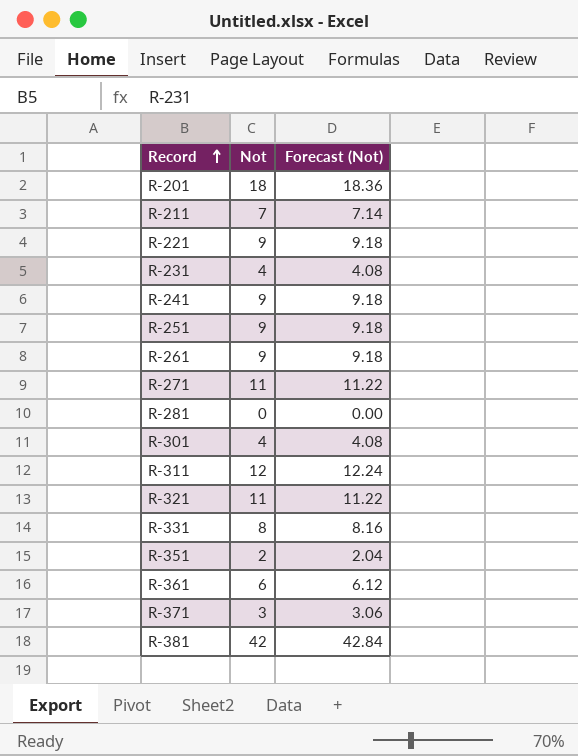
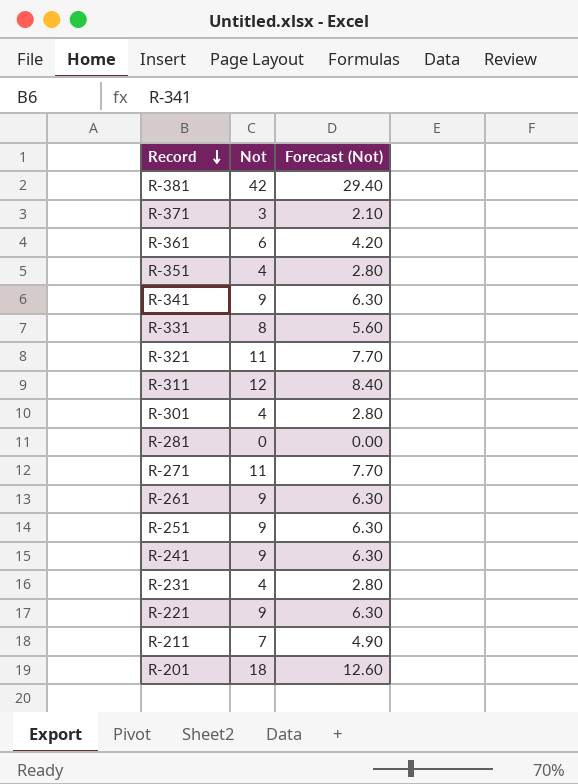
row order: Record ascending -> Record descending
column Forecast (Not) | formula: [Not] * 1.02 -> [Not] * 0.7
R-351 | Not: 2 -> 4
row R-341: none -> 9 | 6.30

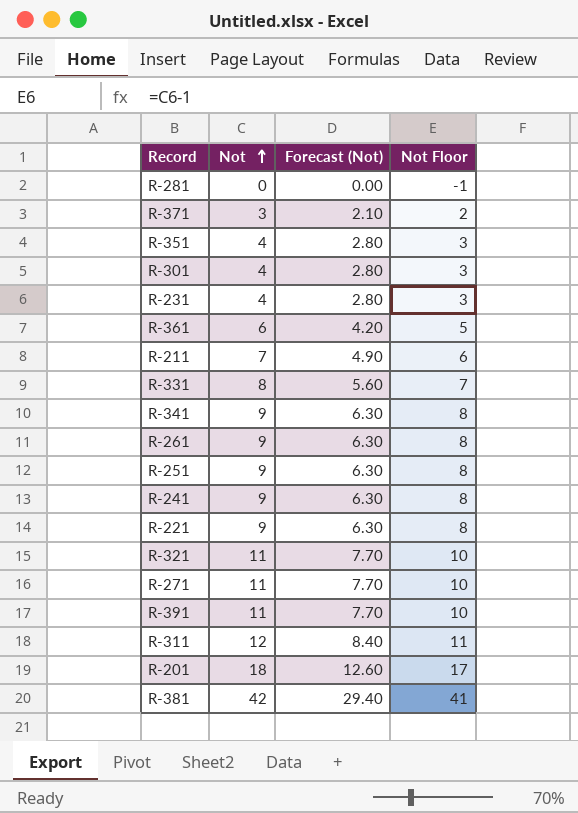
row order: Record descending -> Not ascending
column Not Floor | formula: none -> [Not] - 1
row R-391: none -> 11 | 7.70 | 10

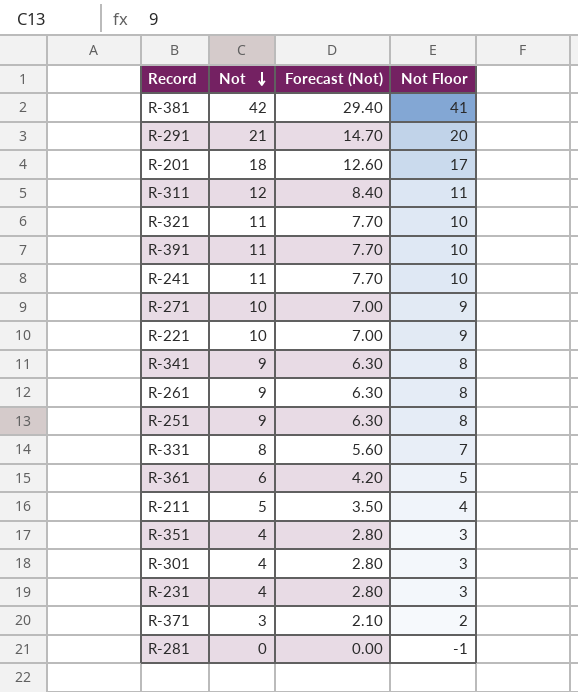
row order: Not ascending -> Not descending
row R-291: none -> 21 | 14.70 | 20
R-241 | Not: 9 -> 11
R-241 | Forecast (Not): 6.30 -> 7.70
R-241 | Not Floor: 8 -> 10
R-271 | Not: 11 -> 10
R-271 | Forecast (Not): 7.70 -> 7.00
R-271 | Not Floor: 10 -> 9
R-221 | Not: 9 -> 10
R-221 | Forecast (Not): 6.30 -> 7.00
R-221 | Not Floor: 8 -> 9
R-211 | Not: 7 -> 5
R-211 | Forecast (Not): 4.90 -> 3.50
R-211 | Not Floor: 6 -> 4

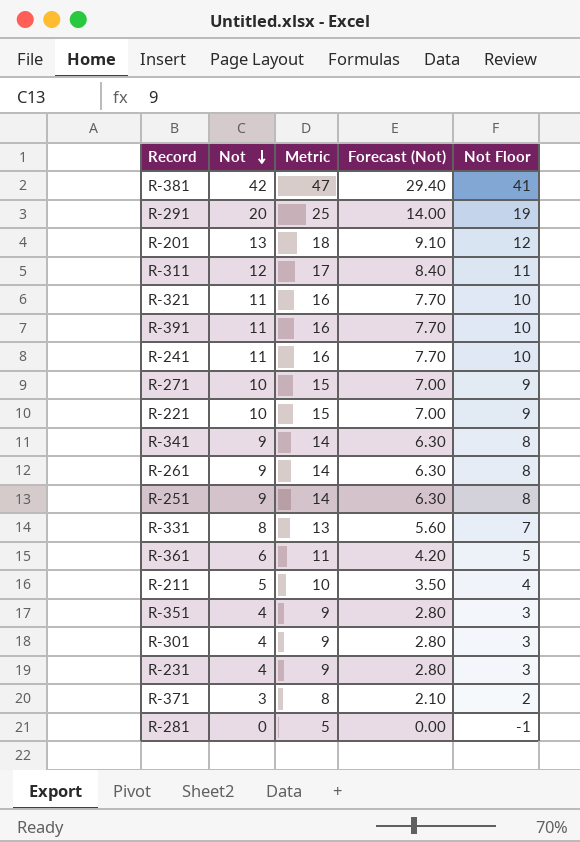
column Metric | formula: none -> [Not] + 5
R-291 | Not: 21 -> 20
R-291 | Forecast (Not): 14.70 -> 14.00
R-291 | Not Floor: 20 -> 19
R-201 | Not: 18 -> 13
R-201 | Forecast (Not): 12.60 -> 9.10
R-201 | Not Floor: 17 -> 12

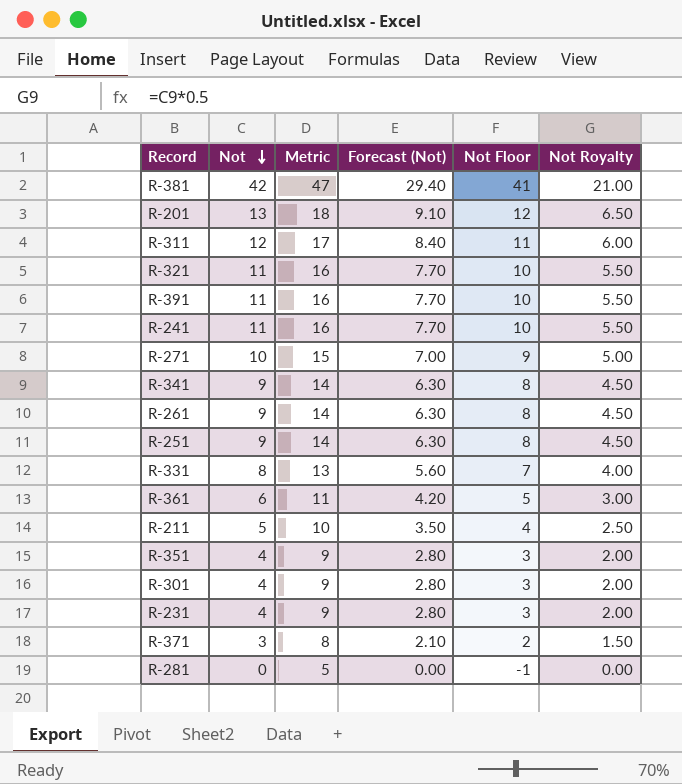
column Not Royalty | formula: none -> [Not] * 0.5
row R-291: 20 | 25 | 14.00 | 19 -> none
row R-221: 10 | 15 | 7.00 | 9 -> none

